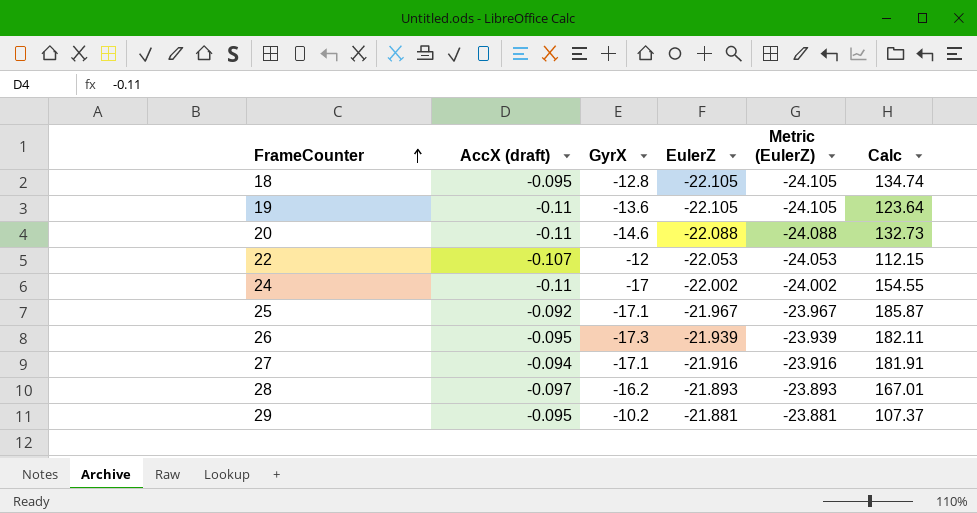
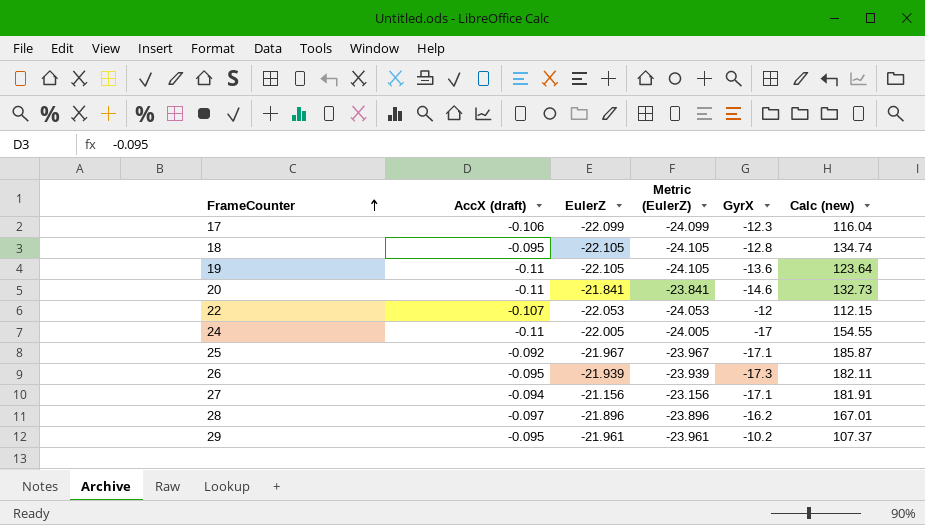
column GyrX | position: 3 -> 5
column name: Calc -> Calc (new)
row 17: none -> -0.106 | -22.099 | -24.099 | -12.3 | 116.04
20 | EulerZ: -22.088 -> -21.841
20 | Metric (EulerZ): -24.088 -> -23.841
24 | EulerZ: -22.002 -> -22.005
24 | Metric (EulerZ): -24.002 -> -24.005
27 | EulerZ: -21.916 -> -21.156
27 | Metric (EulerZ): -23.916 -> -23.156
28 | EulerZ: -21.893 -> -21.896
28 | Metric (EulerZ): -23.893 -> -23.896
29 | EulerZ: -21.881 -> -21.961
29 | Metric (EulerZ): -23.881 -> -23.961

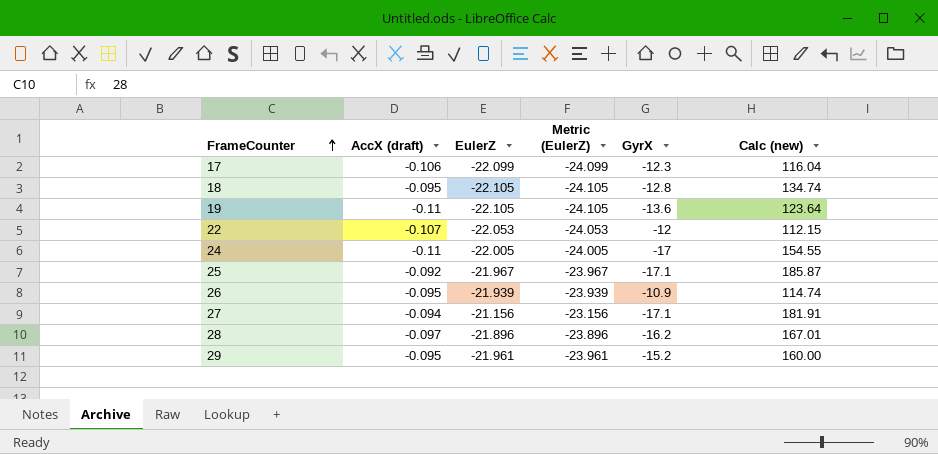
row 20: -0.11 | -21.841 | -23.841 | -14.6 | 132.73 -> none
26 | GyrX: -17.3 -> -10.9
26 | Calc (new): 182.11 -> 114.74
29 | GyrX: -10.2 -> -15.2
29 | Calc (new): 107.37 -> 160.00

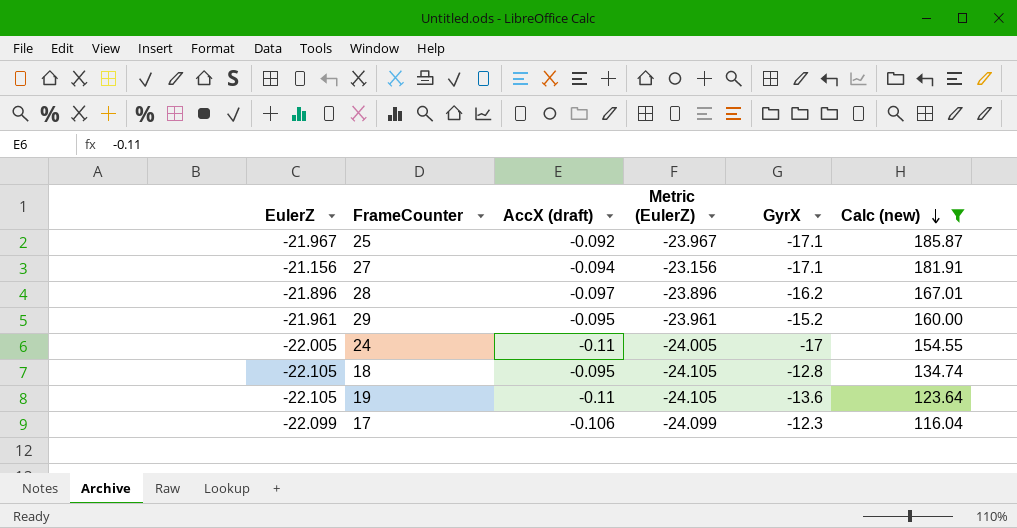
filter: none -> Calc (new) >= 116.04
row order: FrameCounter ascending -> Calc (new) descending
column EulerZ | position: 3 -> 1

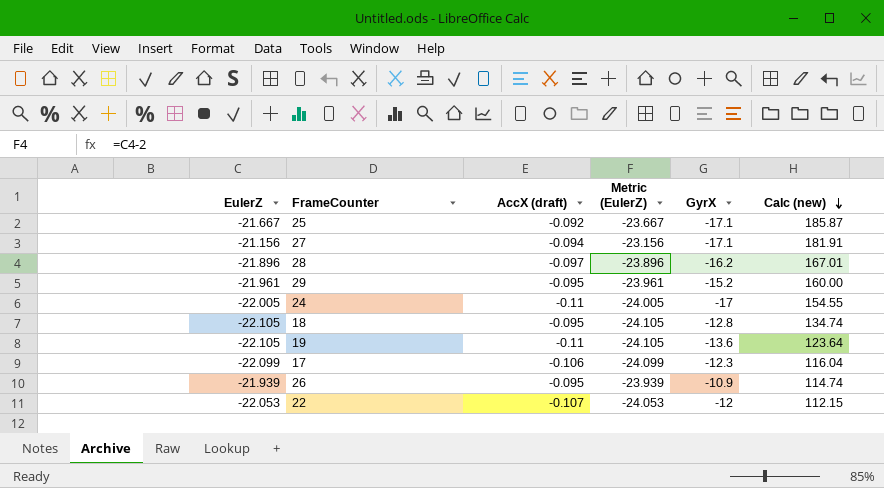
filter: Calc (new) >= 116.04 -> none
25 | EulerZ: -21.967 -> -21.667
25 | Metric (EulerZ): -23.967 -> -23.667

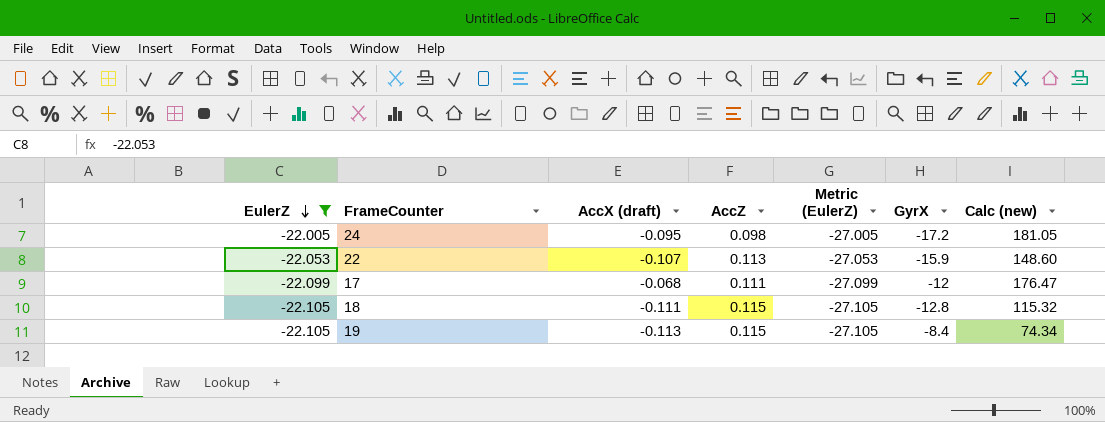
filter: none -> EulerZ <= -22.005
row order: Calc (new) descending -> EulerZ descending
column AccZ | position: none -> 4
column Metric (EulerZ) | formula: [EulerZ] - 2 -> [EulerZ] - 5
24 | AccX (draft): -0.11 -> -0.095
24 | GyrX: -17 -> -17.2
24 | Calc (new): 154.55 -> 181.05
22 | GyrX: -12 -> -15.9
22 | Calc (new): 112.15 -> 148.60
17 | AccX (draft): -0.106 -> -0.068
17 | GyrX: -12.3 -> -12
17 | Calc (new): 116.04 -> 176.47
18 | AccX (draft): -0.095 -> -0.111
18 | Calc (new): 134.74 -> 115.32
19 | AccX (draft): -0.11 -> -0.113
19 | GyrX: -13.6 -> -8.4
19 | Calc (new): 123.64 -> 74.34

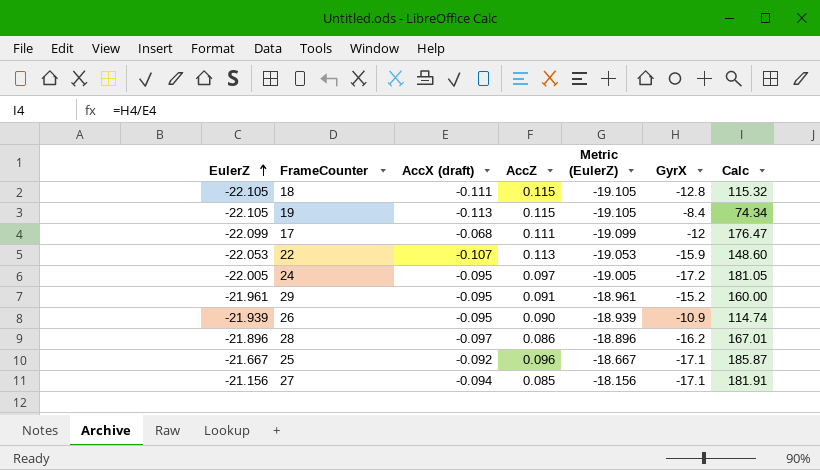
filter: EulerZ <= -22.005 -> none
row order: EulerZ descending -> EulerZ ascending
column Metric (EulerZ) | formula: [EulerZ] - 5 -> [EulerZ] + 3
column name: Calc (new) -> Calc
24 | AccZ: 0.098 -> 0.097

